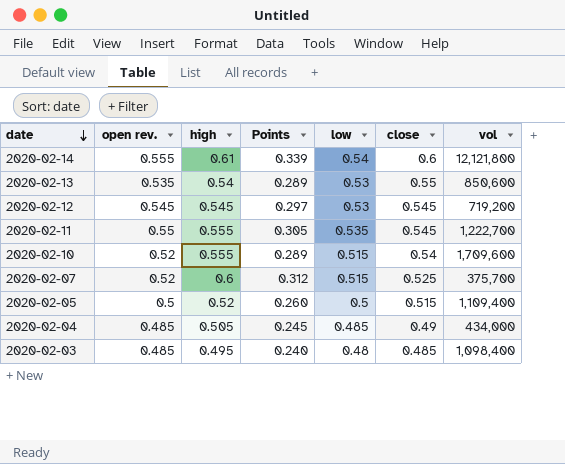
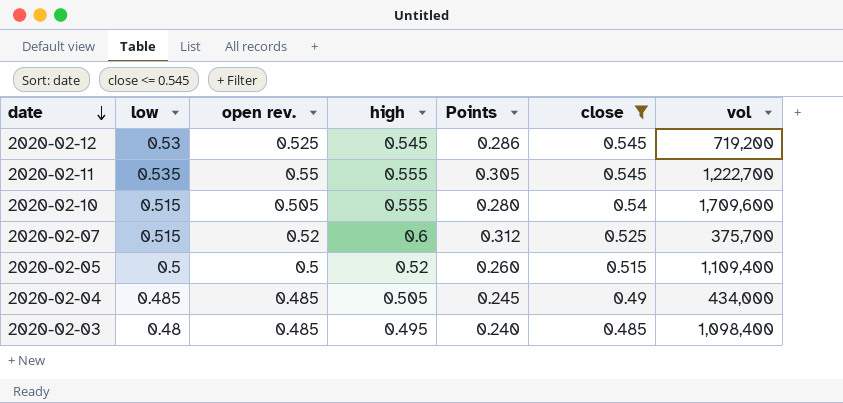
filter: none -> close <= 0.545
column low | position: 5 -> 2
2020-02-12 | open rev.: 0.545 -> 0.525
2020-02-12 | Points: 0.297 -> 0.286
2020-02-10 | open rev.: 0.52 -> 0.505
2020-02-10 | Points: 0.289 -> 0.280

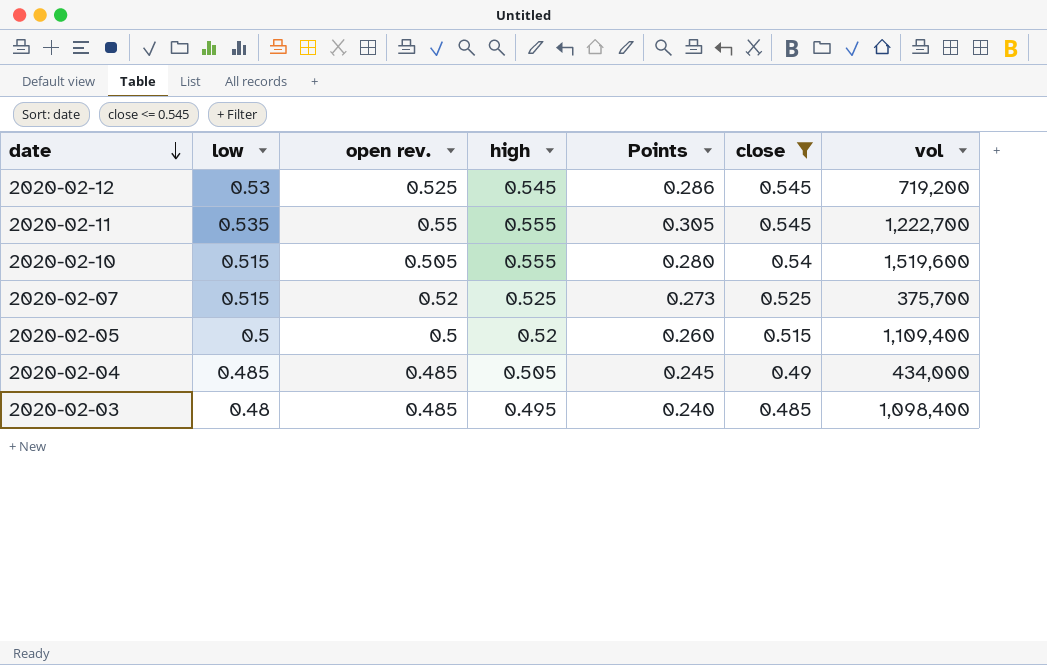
2020-02-10 | vol: 1,709,600 -> 1,519,600
2020-02-07 | high: 0.6 -> 0.525
2020-02-07 | Points: 0.312 -> 0.273

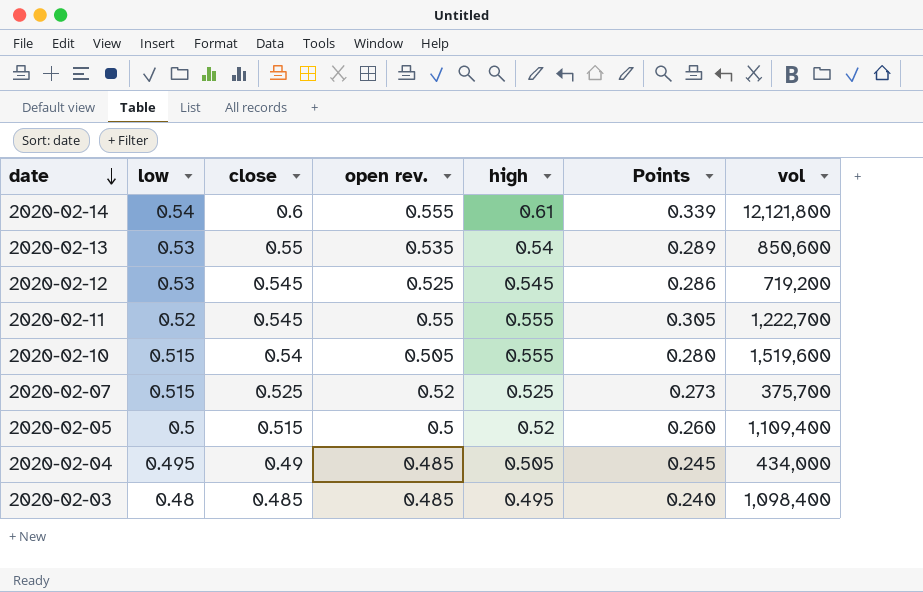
filter: close <= 0.545 -> none
column close | position: 6 -> 3
2020-02-11 | low: 0.535 -> 0.52
2020-02-04 | low: 0.485 -> 0.495

